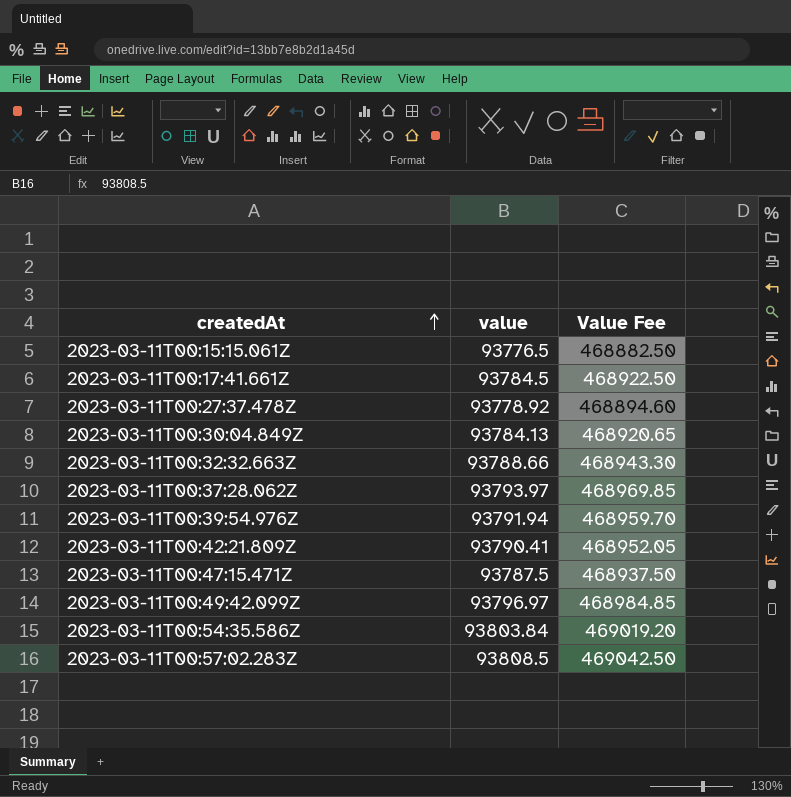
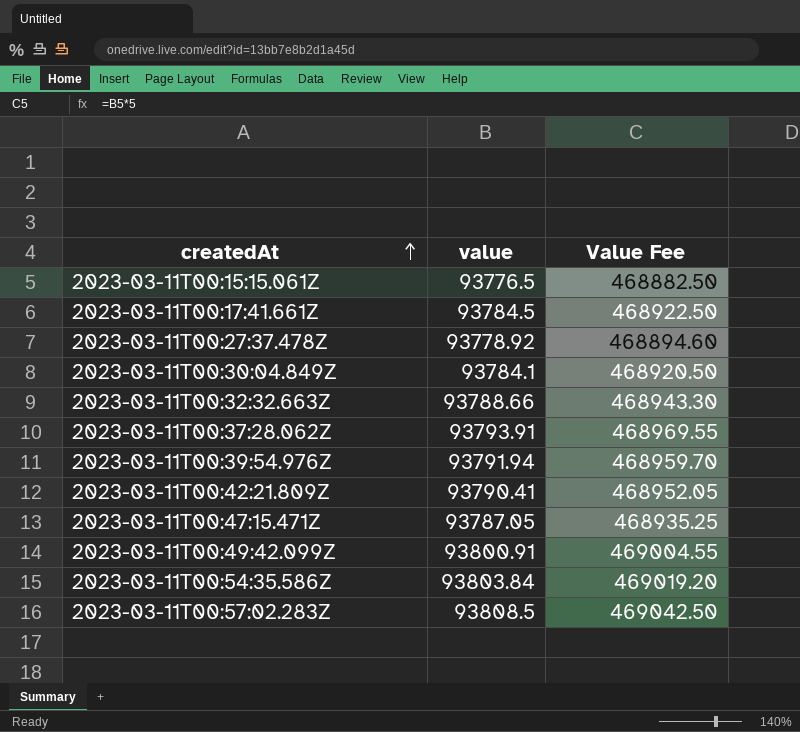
2023-03-11T00:30:04.849Z | value: 93784.13 -> 93784.1
2023-03-11T00:30:04.849Z | Value Fee: 468920.65 -> 468920.50
2023-03-11T00:37:28.062Z | value: 93793.97 -> 93793.91
2023-03-11T00:37:28.062Z | Value Fee: 468969.85 -> 468969.55
2023-03-11T00:47:15.471Z | value: 93787.5 -> 93787.05
2023-03-11T00:47:15.471Z | Value Fee: 468937.50 -> 468935.25
2023-03-11T00:49:42.099Z | value: 93796.97 -> 93800.91
2023-03-11T00:49:42.099Z | Value Fee: 468984.85 -> 469004.55

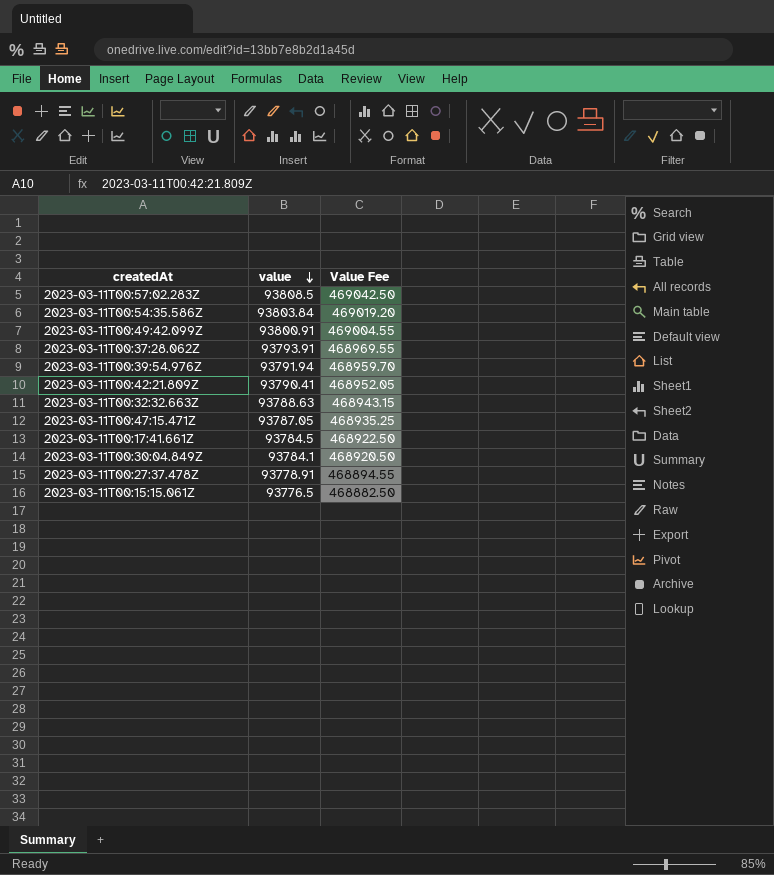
row order: createdAt ascending -> value descending
2023-03-11T00:32:32.663Z | value: 93788.66 -> 93788.63
2023-03-11T00:32:32.663Z | Value Fee: 468943.30 -> 468943.15
2023-03-11T00:27:37.478Z | value: 93778.92 -> 93778.91
2023-03-11T00:27:37.478Z | Value Fee: 468894.60 -> 468894.55

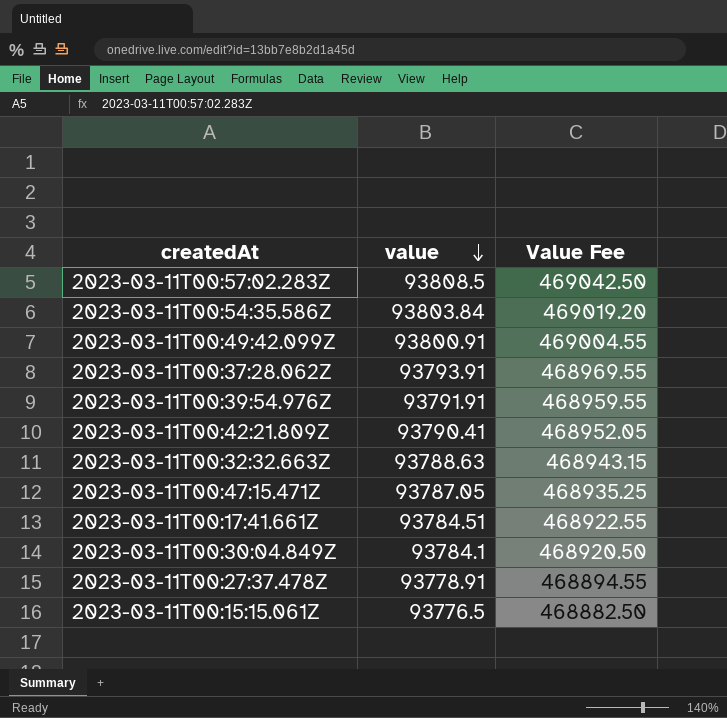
2023-03-11T00:39:54.976Z | value: 93791.94 -> 93791.91
2023-03-11T00:39:54.976Z | Value Fee: 468959.70 -> 468959.55
2023-03-11T00:17:41.661Z | value: 93784.5 -> 93784.51
2023-03-11T00:17:41.661Z | Value Fee: 468922.50 -> 468922.55

